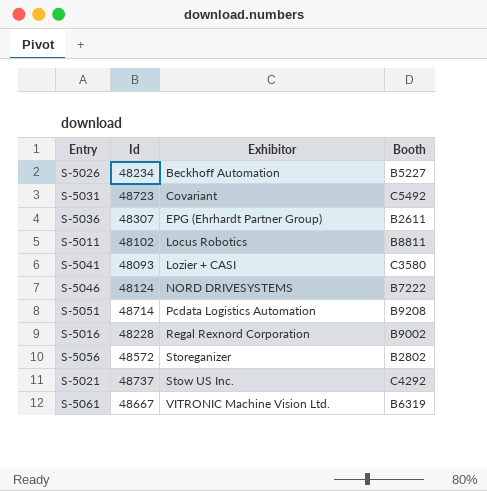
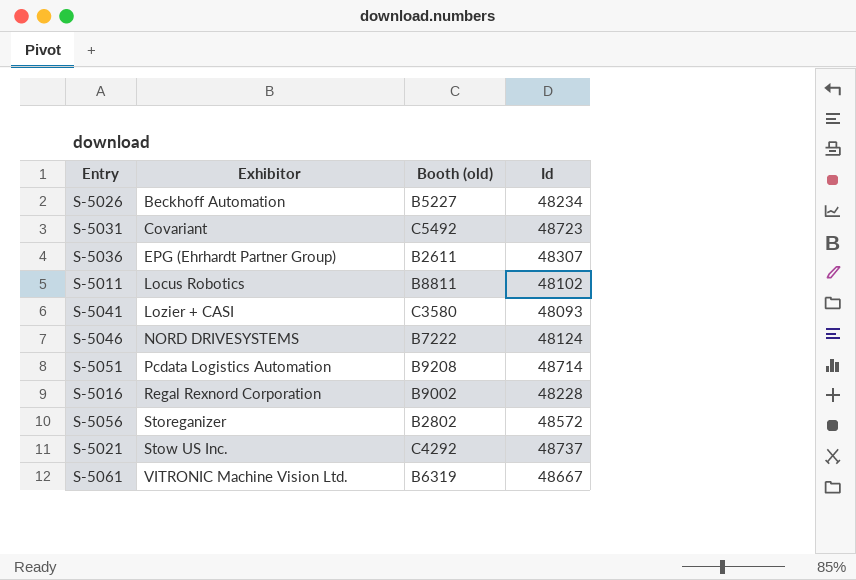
column name: Booth -> Booth (old)
column Id | position: 2 -> 4

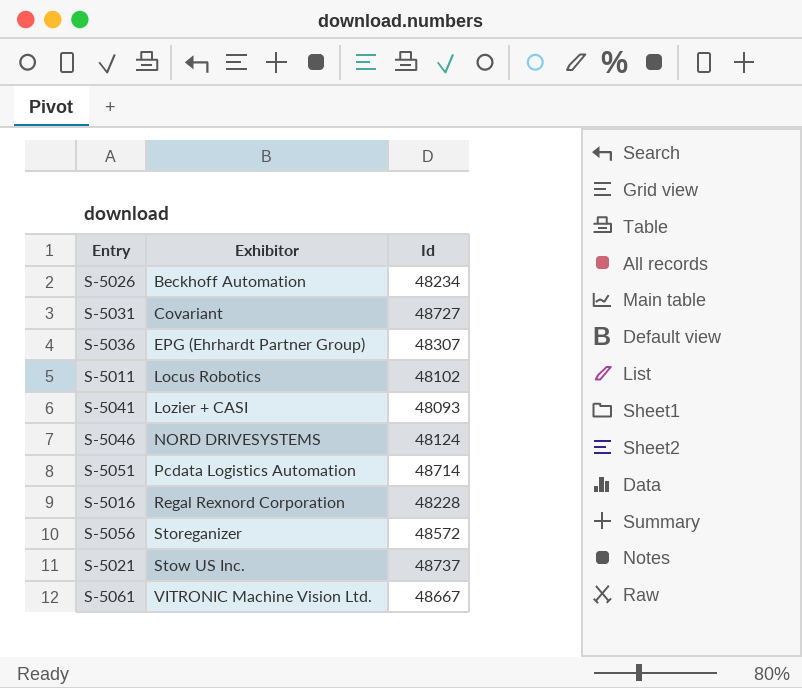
column Booth (old) | position: 3 -> none
S-5031 | Id: 48723 -> 48727

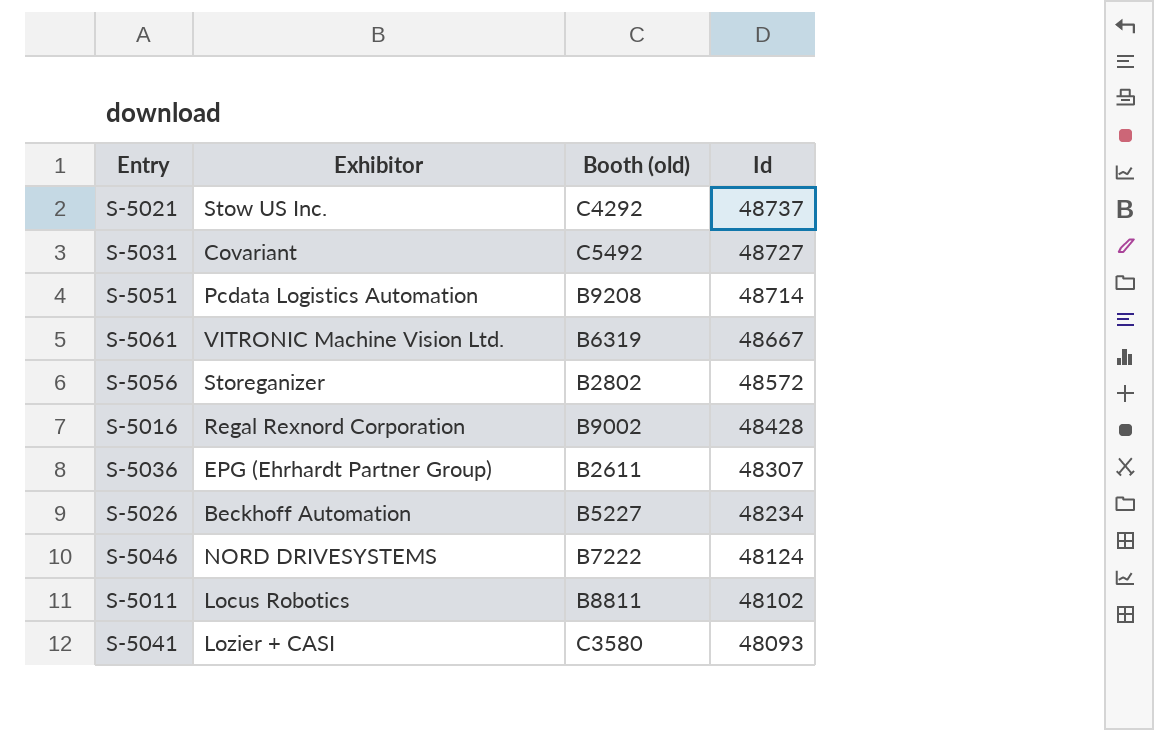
row order: Exhibitor ascending -> Id descending
column Booth (old) | position: none -> 3
S-5016 | Id: 48228 -> 48428

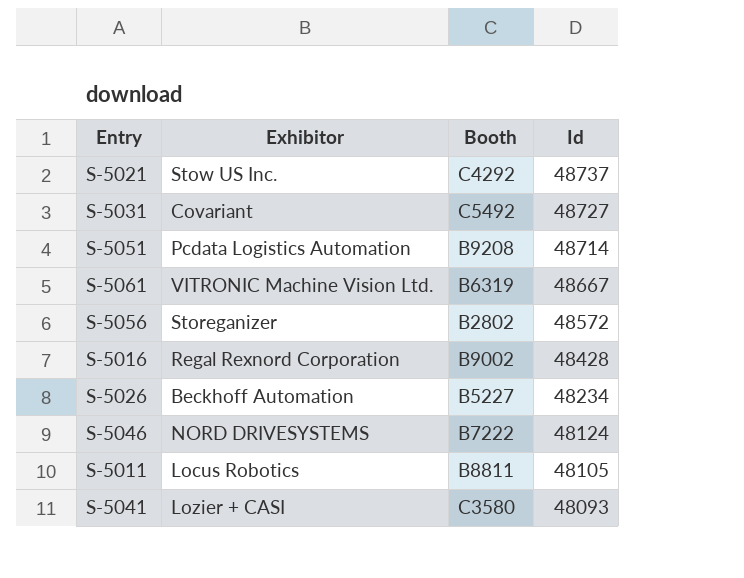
column name: Booth (old) -> Booth
row S-5036: EPG (Ehrhardt Partner Group) | B2611 | 48307 -> none
S-5011 | Id: 48102 -> 48105

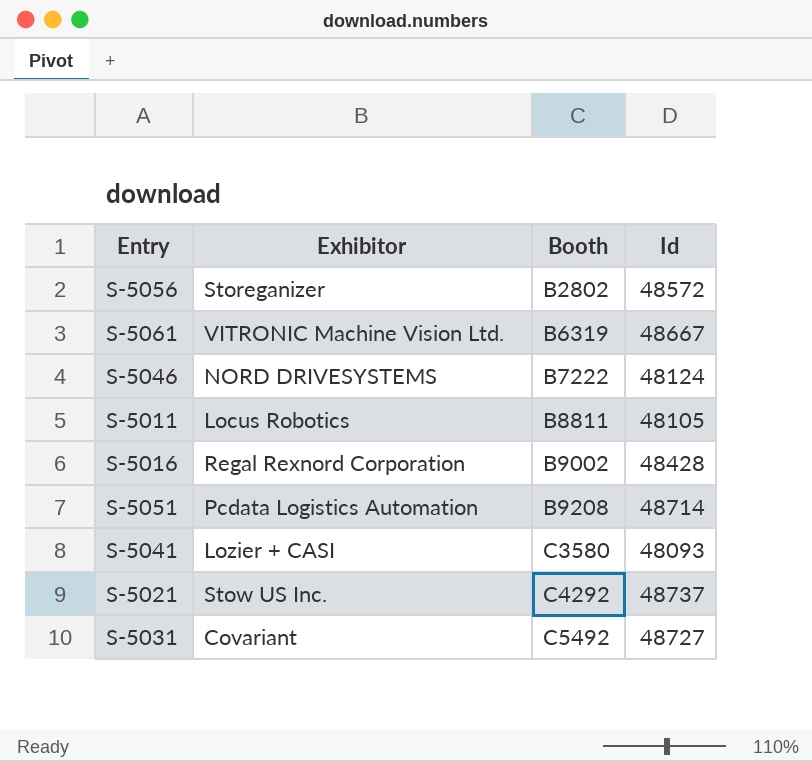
row order: Id descending -> Booth ascending
row S-5026: Beckhoff Automation | B5227 | 48234 -> none

